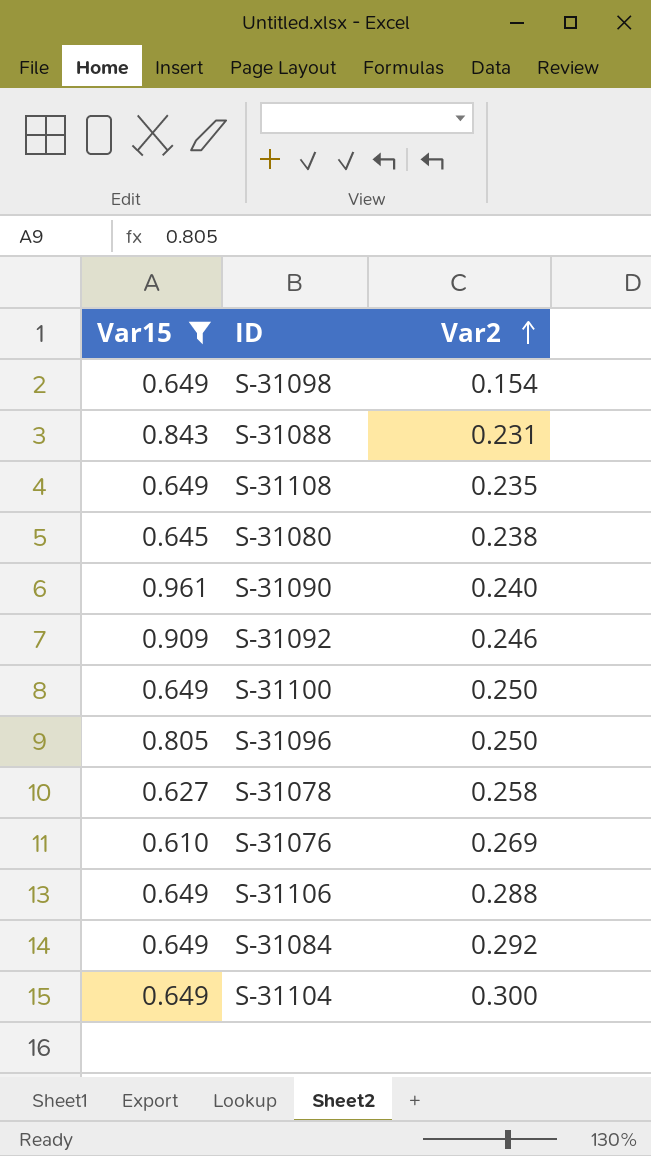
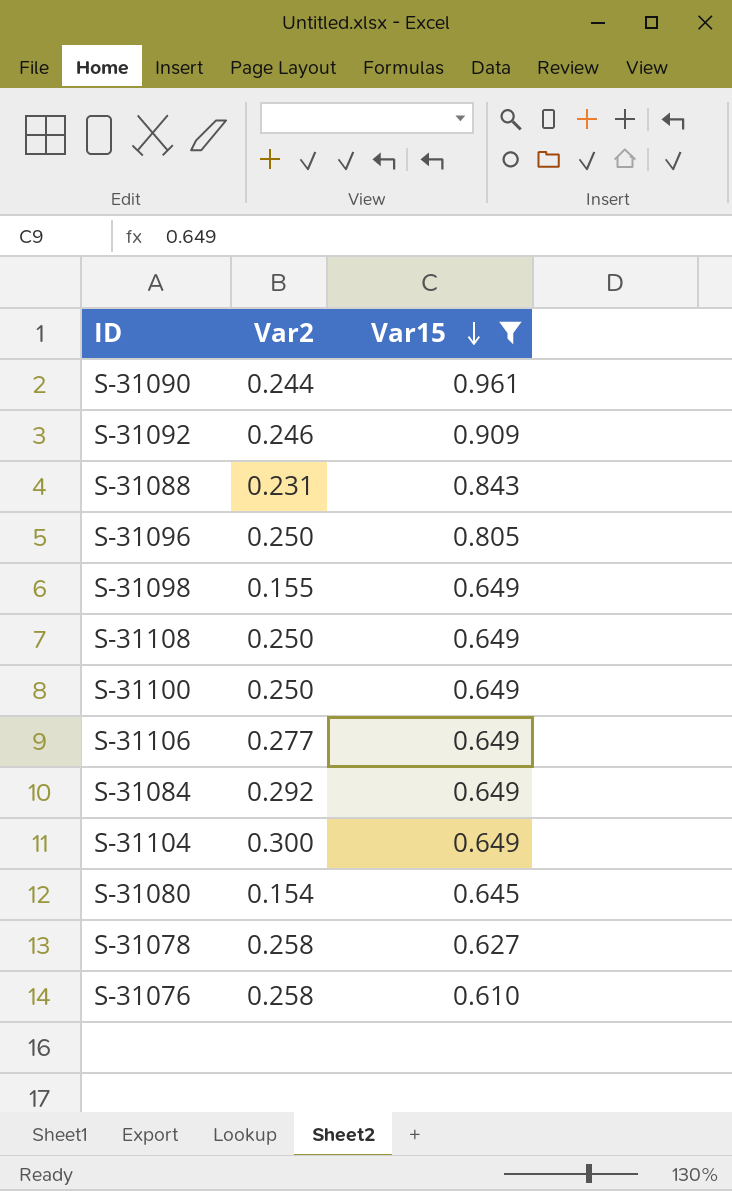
row order: Var2 ascending -> Var15 descending
column Var15 | position: 1 -> 3
S-31090 | Var2: 0.240 -> 0.244
S-31098 | Var2: 0.154 -> 0.155
S-31108 | Var2: 0.235 -> 0.250
S-31106 | Var2: 0.288 -> 0.277
S-31080 | Var2: 0.238 -> 0.154
S-31076 | Var2: 0.269 -> 0.258

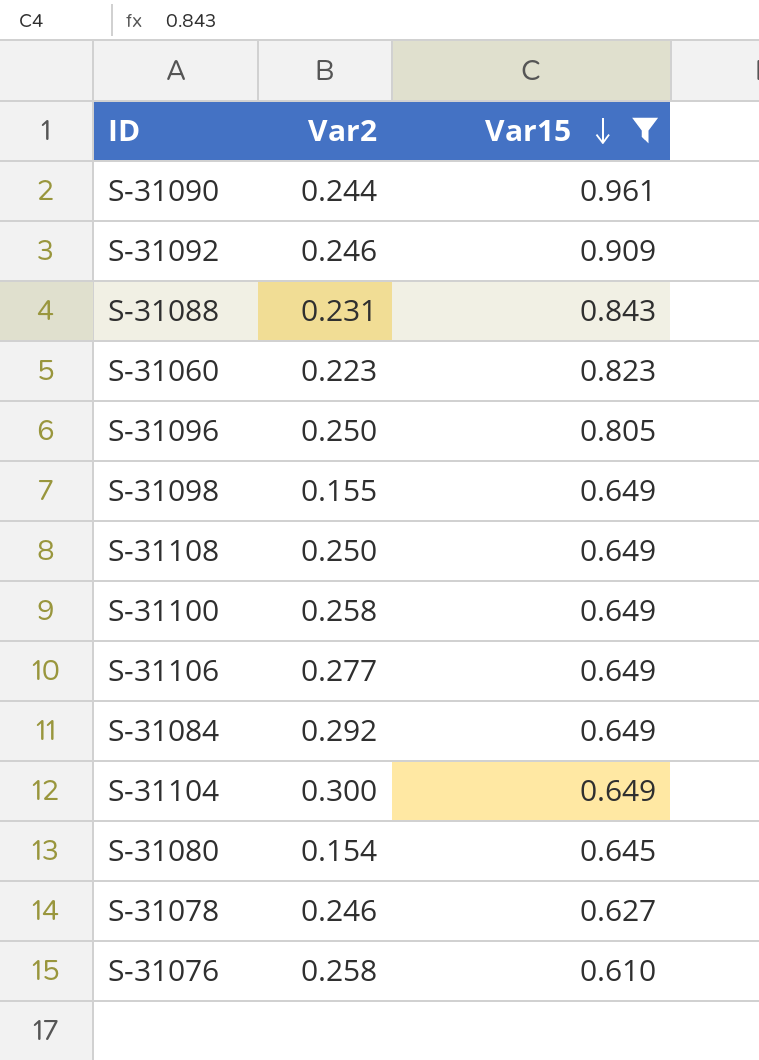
row S-31060: none -> 0.223 | 0.823
S-31100 | Var2: 0.250 -> 0.258
S-31078 | Var2: 0.258 -> 0.246

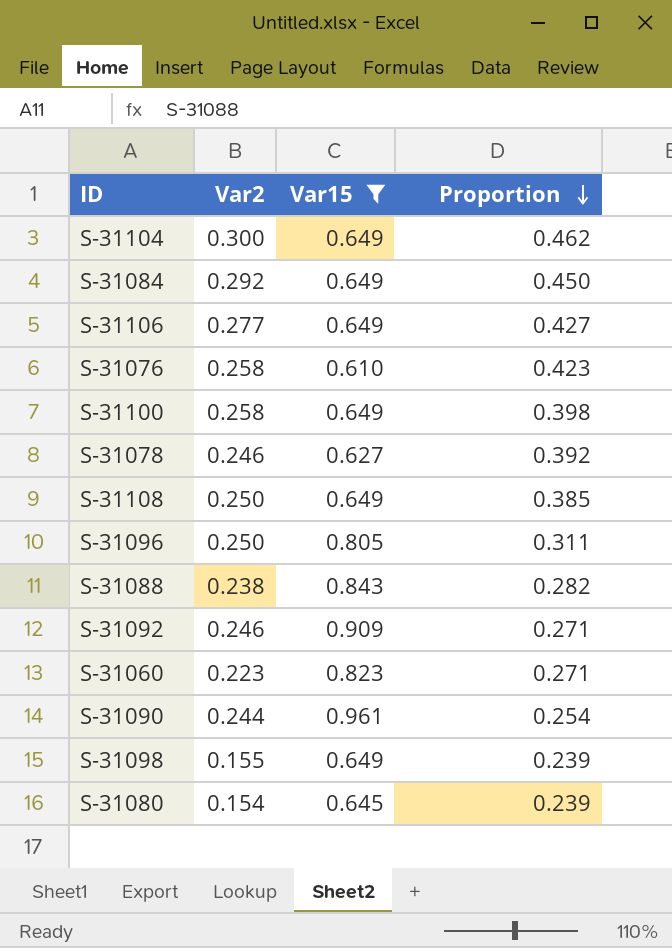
row order: Var15 descending -> Proportion descending
column Proportion | formula: none -> [Var2] / [Var15]
S-31088 | Var2: 0.231 -> 0.238

